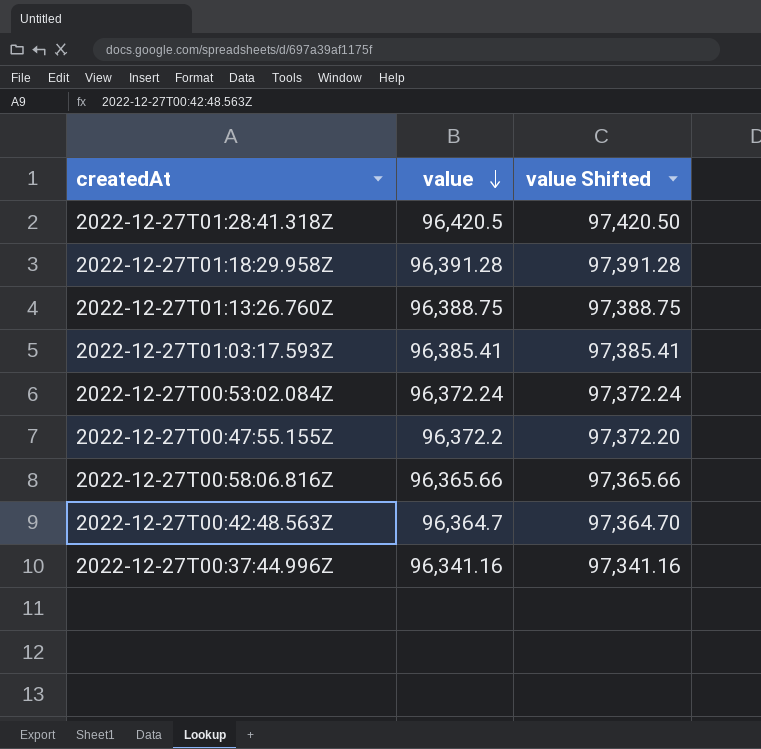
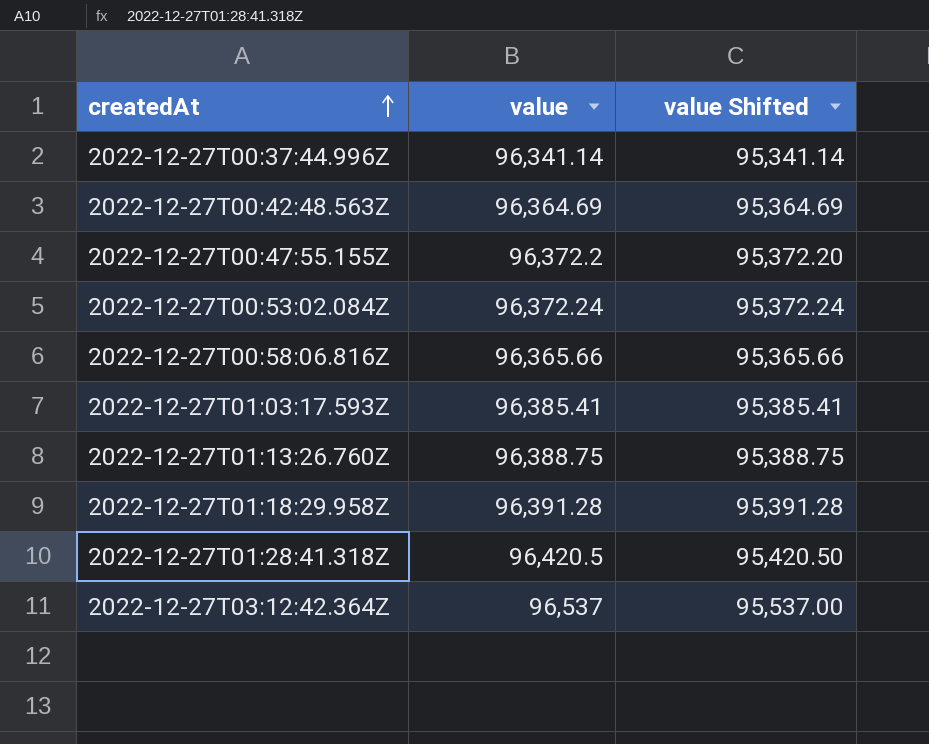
row order: value descending -> createdAt ascending
column value Shifted | formula: [value] + 1000 -> [value] - 1000
2022-12-27T00:37:44.996Z | value: 96,341.16 -> 96,341.14
2022-12-27T00:42:48.563Z | value: 96,364.7 -> 96,364.69
row 2022-12-27T03:12:42.364Z: none -> 96,537 | 95,537.00

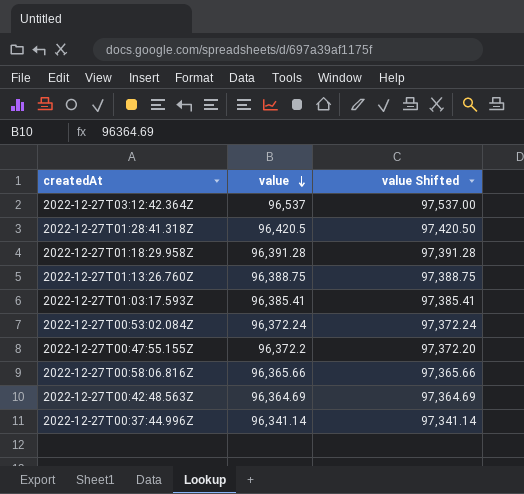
row order: createdAt ascending -> value descending
column value Shifted | formula: [value] - 1000 -> [value] + 1000

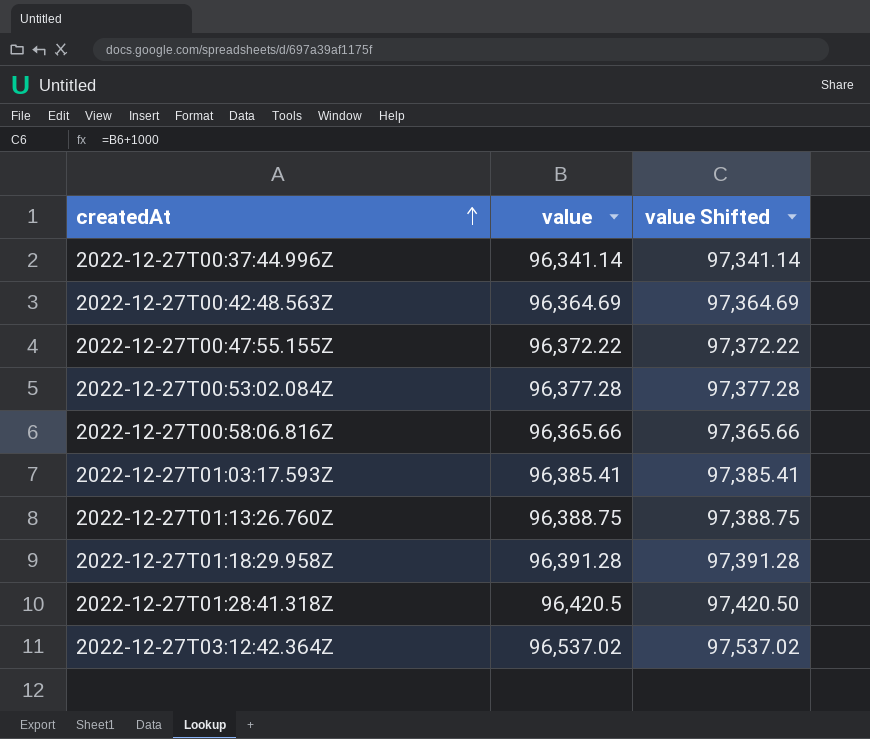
row order: value descending -> createdAt ascending
2022-12-27T00:47:55.155Z | value: 96,372.2 -> 96,372.22
2022-12-27T00:47:55.155Z | value Shifted: 97,372.20 -> 97,372.22
2022-12-27T00:53:02.084Z | value: 96,372.24 -> 96,377.28
2022-12-27T00:53:02.084Z | value Shifted: 97,372.24 -> 97,377.28
2022-12-27T03:12:42.364Z | value: 96,537 -> 96,537.02
2022-12-27T03:12:42.364Z | value Shifted: 97,537.00 -> 97,537.02

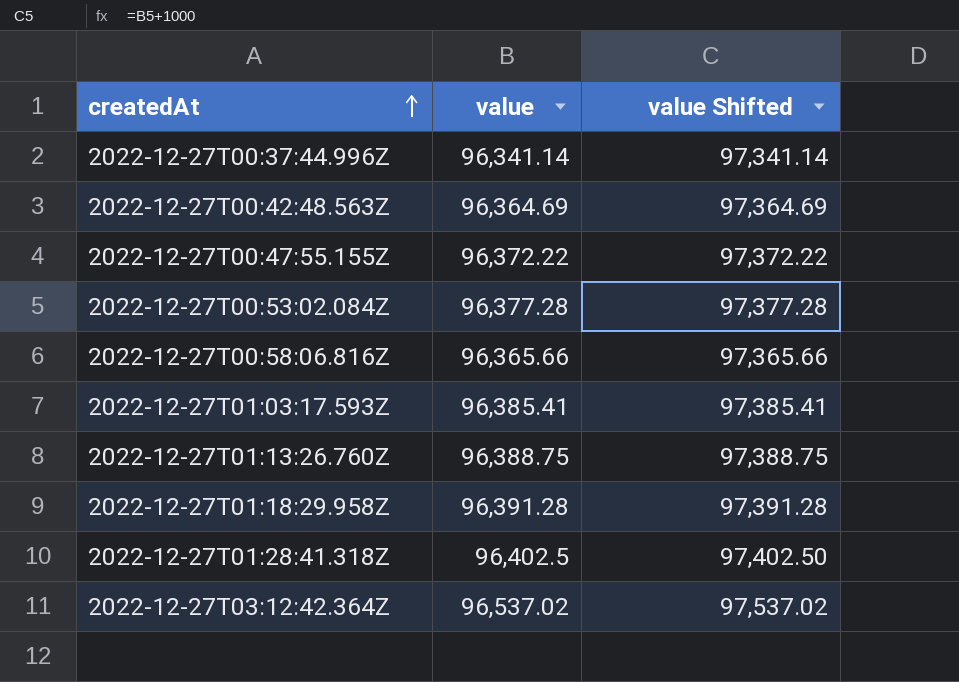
2022-12-27T01:28:41.318Z | value: 96,420.5 -> 96,402.5
2022-12-27T01:28:41.318Z | value Shifted: 97,420.50 -> 97,402.50

